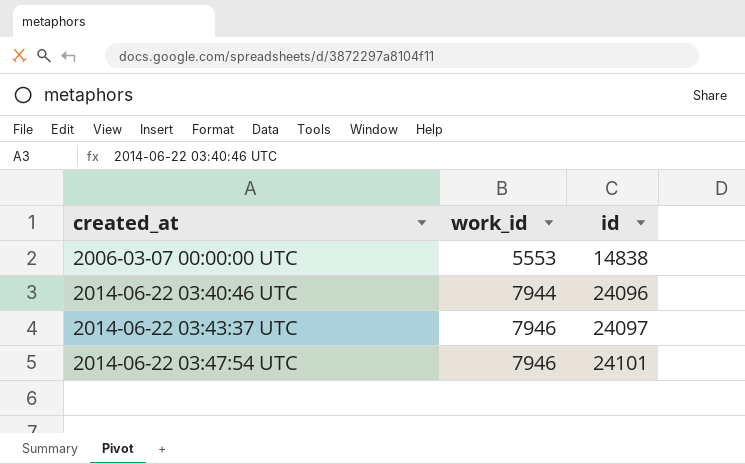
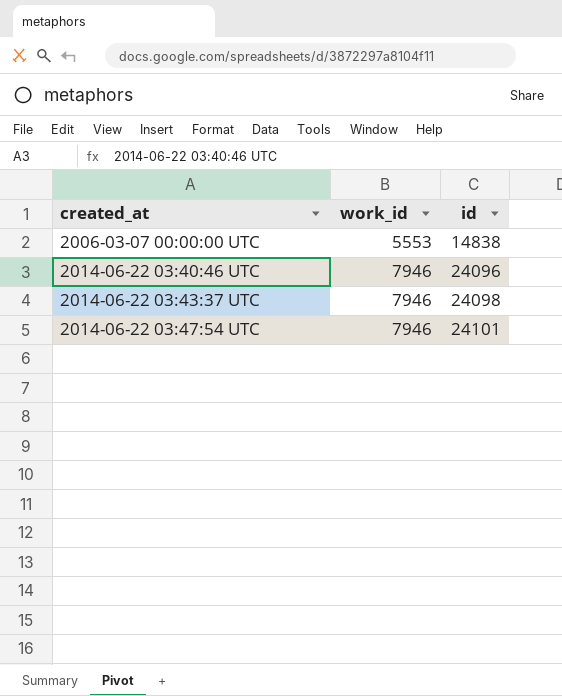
2014-06-22 03:40:46 UTC | work_id: 7944 -> 7946
2014-06-22 03:43:37 UTC | id: 24097 -> 24098

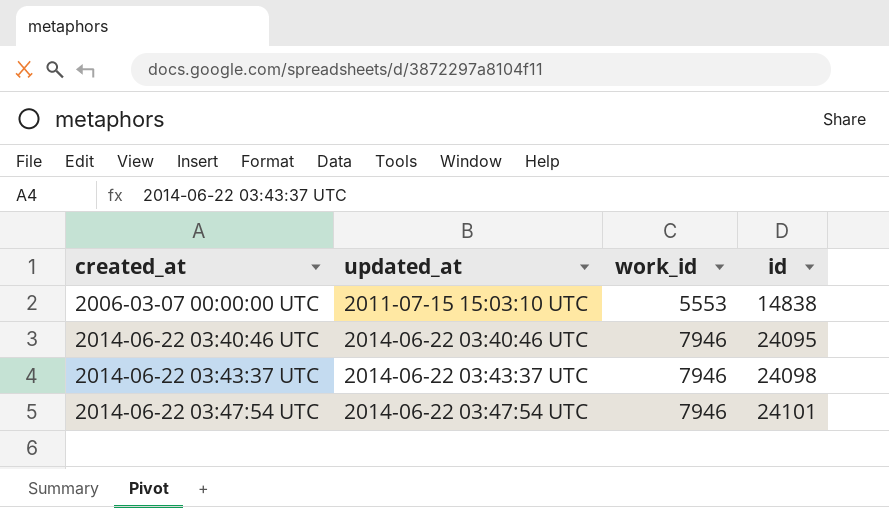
column updated_at | position: none -> 2
2014-06-22 03:40:46 UTC | id: 24096 -> 24095

